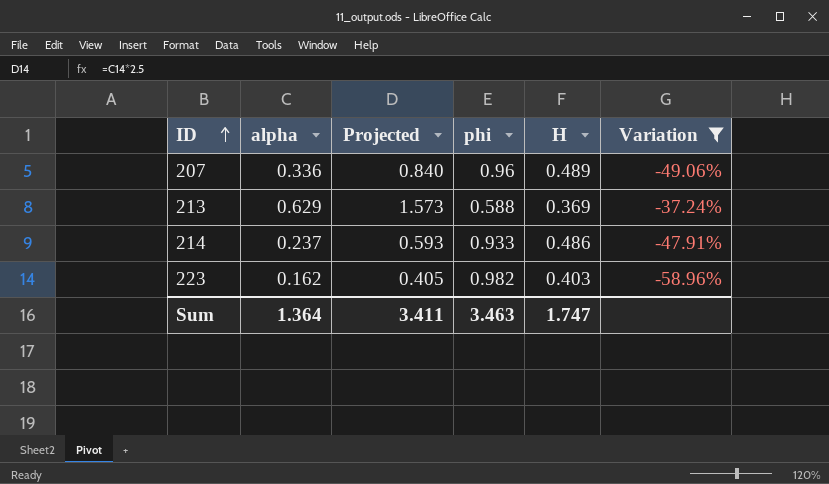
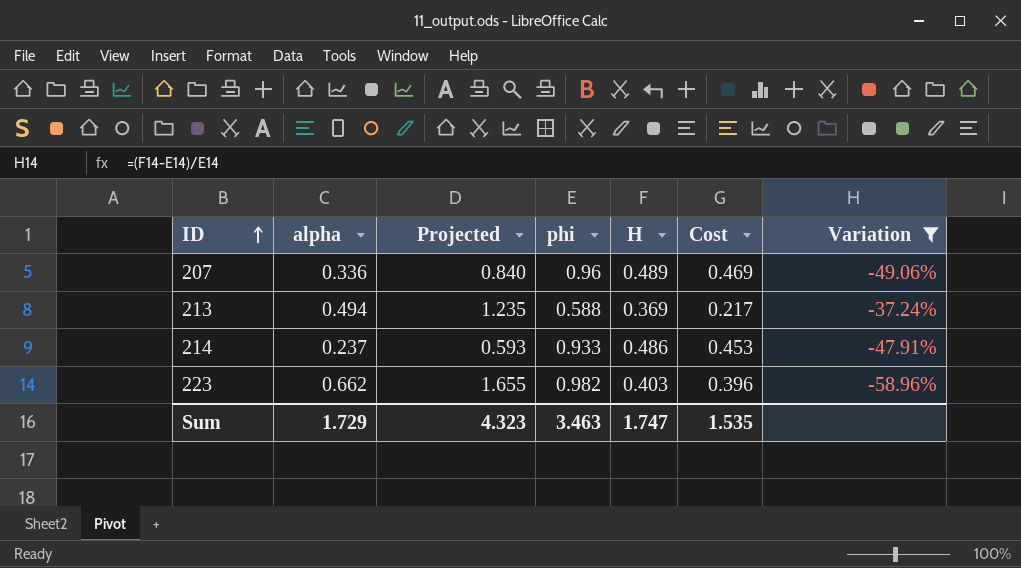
column Cost | formula: none -> [phi] * [H]
213 | alpha: 0.629 -> 0.494
213 | Projected: 1.573 -> 1.235
223 | alpha: 0.162 -> 0.662
223 | Projected: 0.405 -> 1.655
Sum | alpha: 1.364 -> 1.729
Sum | Projected: 3.411 -> 4.323

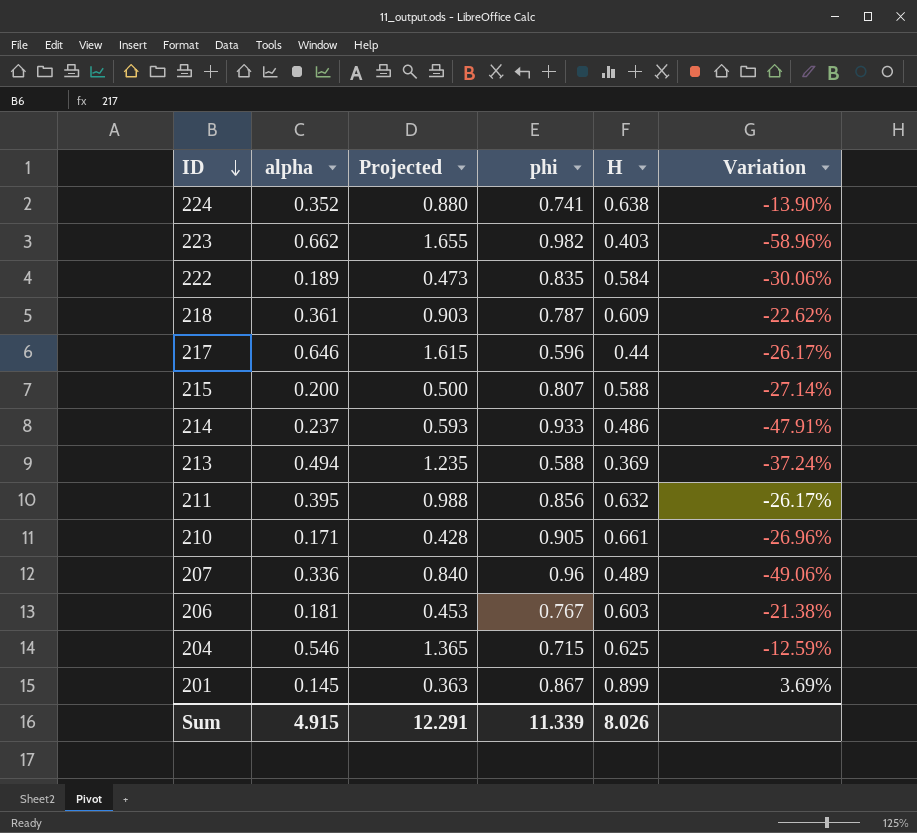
filter: Variation <= -37.24% -> none
row order: ID ascending -> ID descending
column Cost | formula: [phi] * [H] -> none
Sum | alpha: 1.729 -> 4.915
Sum | Projected: 4.323 -> 12.291
Sum | phi: 3.463 -> 11.339
Sum | H: 1.747 -> 8.026

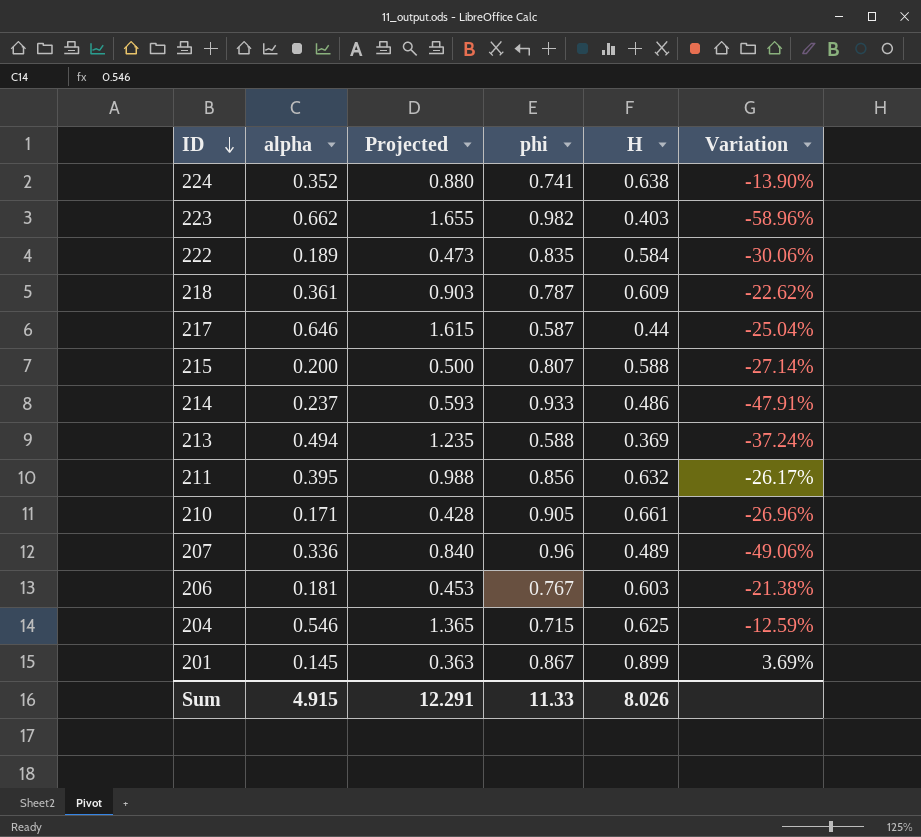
217 | phi: 0.596 -> 0.587
217 | Variation: -26.17% -> -25.04%
Sum | phi: 11.339 -> 11.33

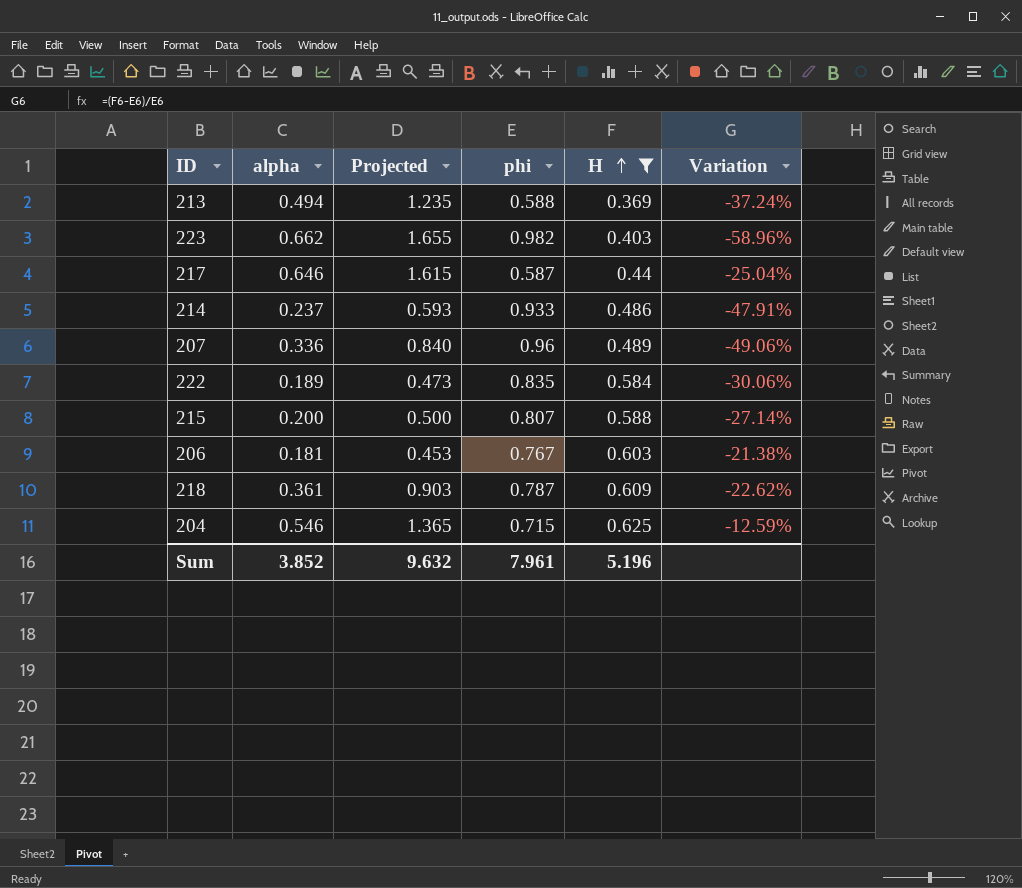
filter: none -> H <= 0.625
row order: ID descending -> H ascending
Sum | alpha: 4.915 -> 3.852
Sum | Projected: 12.291 -> 9.632
Sum | phi: 11.33 -> 7.961
Sum | H: 8.026 -> 5.196

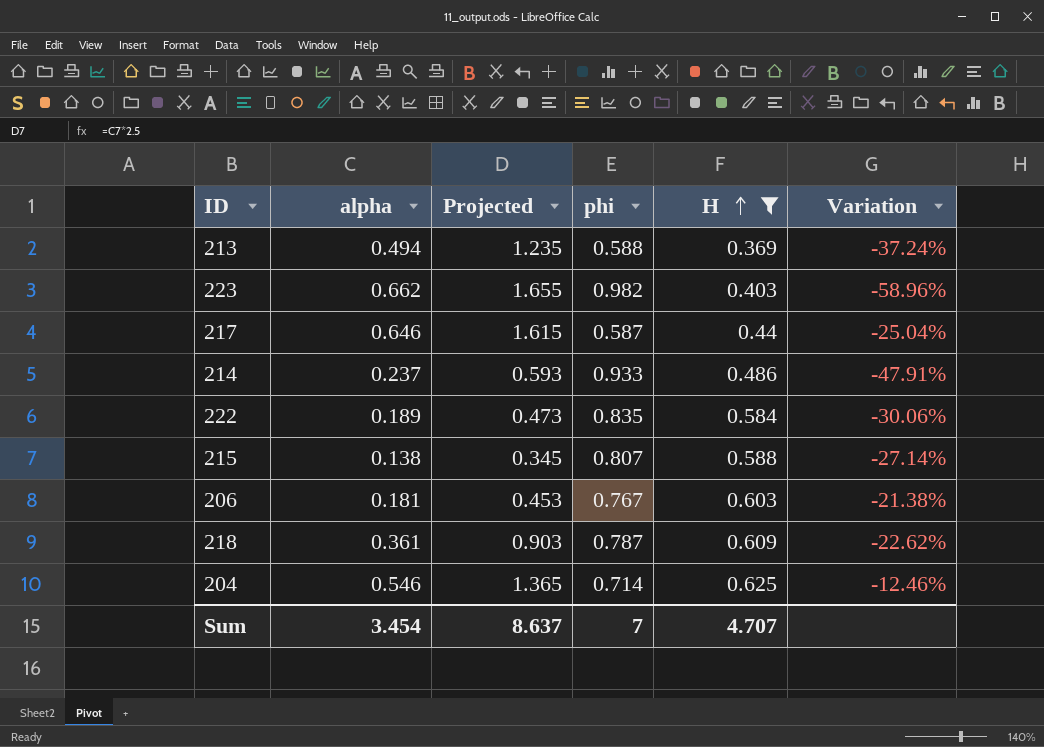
row 207: 0.336 | 0.840 | 0.96 | 0.489 | -49.06% -> none
215 | alpha: 0.200 -> 0.138
215 | Projected: 0.500 -> 0.345
204 | phi: 0.715 -> 0.714
204 | Variation: -12.59% -> -12.46%
Sum | alpha: 3.852 -> 3.454
Sum | Projected: 9.632 -> 8.637
Sum | phi: 7.961 -> 7
Sum | H: 5.196 -> 4.707

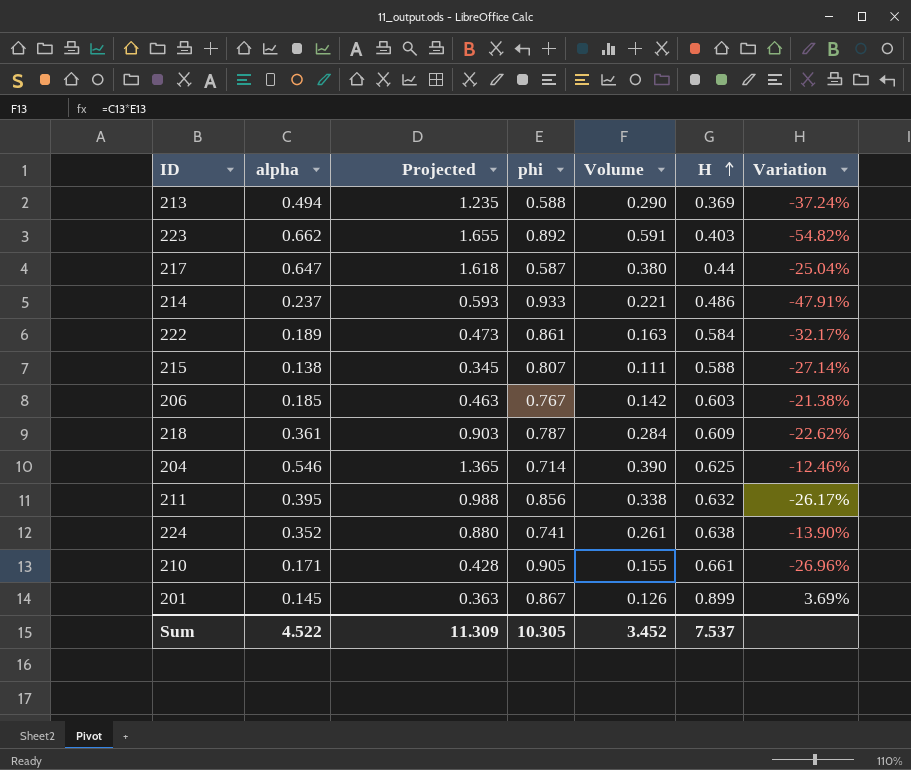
filter: H <= 0.625 -> none
column Volume | formula: none -> [alpha] * [phi]
223 | phi: 0.982 -> 0.892
223 | Variation: -58.96% -> -54.82%
217 | alpha: 0.646 -> 0.647
217 | Projected: 1.615 -> 1.618
222 | phi: 0.835 -> 0.861
222 | Variation: -30.06% -> -32.17%
206 | alpha: 0.181 -> 0.185
206 | Projected: 0.453 -> 0.463
Sum | alpha: 3.454 -> 4.522
Sum | Projected: 8.637 -> 11.309
Sum | phi: 7 -> 10.305
Sum | H: 4.707 -> 7.537

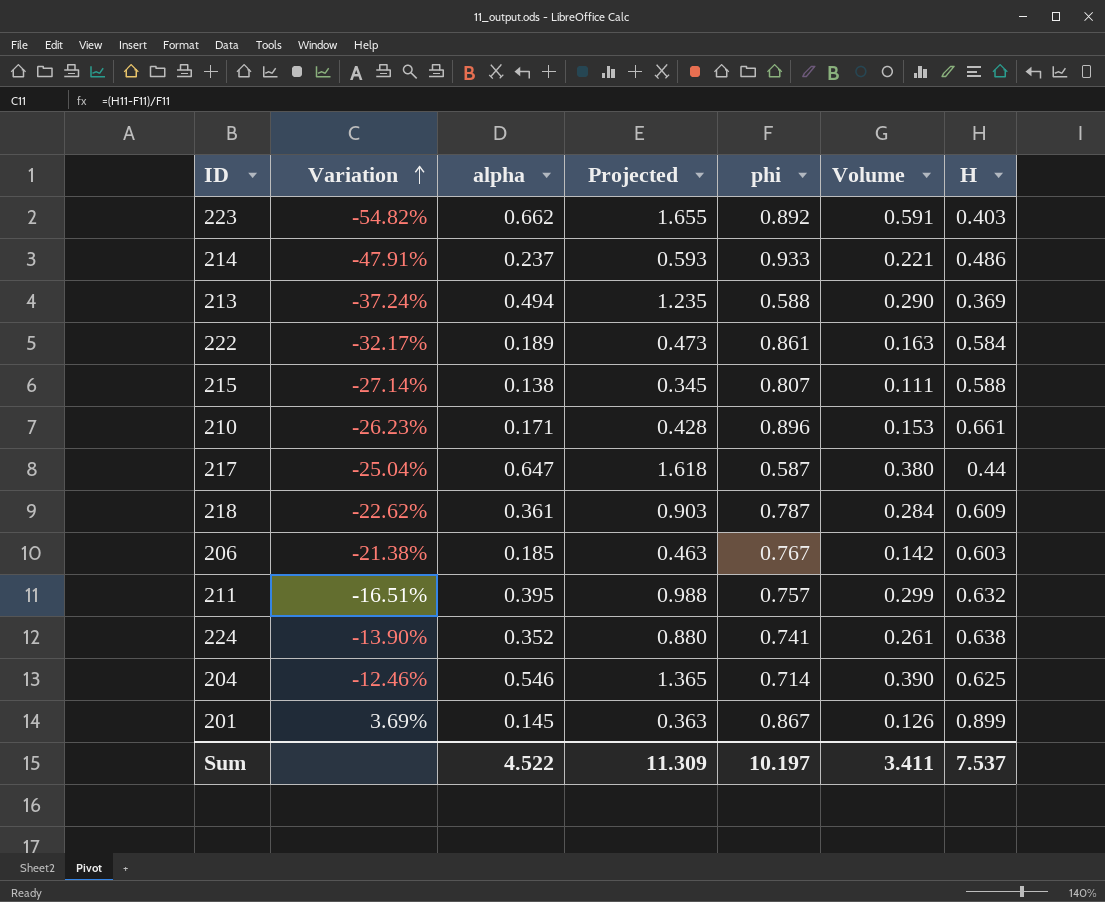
row order: H ascending -> Variation ascending
column Variation | position: 7 -> 2
210 | Variation: -26.96% -> -26.23%
210 | phi: 0.905 -> 0.896
210 | Volume: 0.155 -> 0.153
211 | Variation: -26.17% -> -16.51%
211 | phi: 0.856 -> 0.757
211 | Volume: 0.338 -> 0.299
Sum | phi: 10.305 -> 10.197
Sum | Volume: 3.452 -> 3.411

